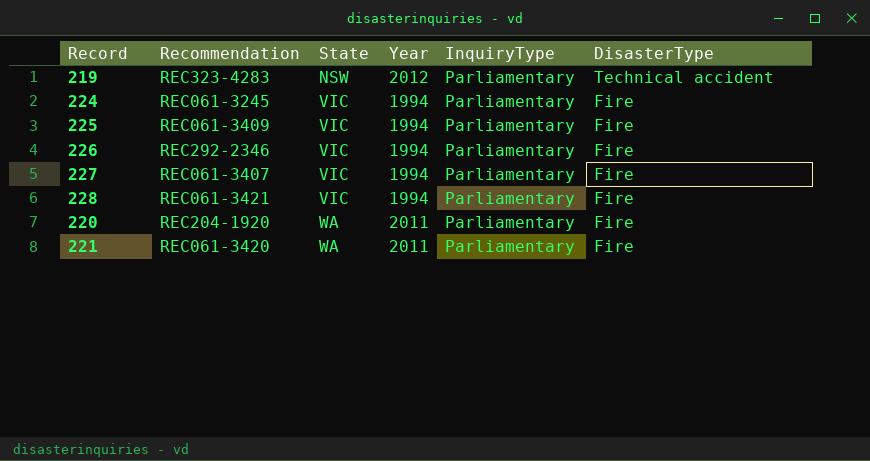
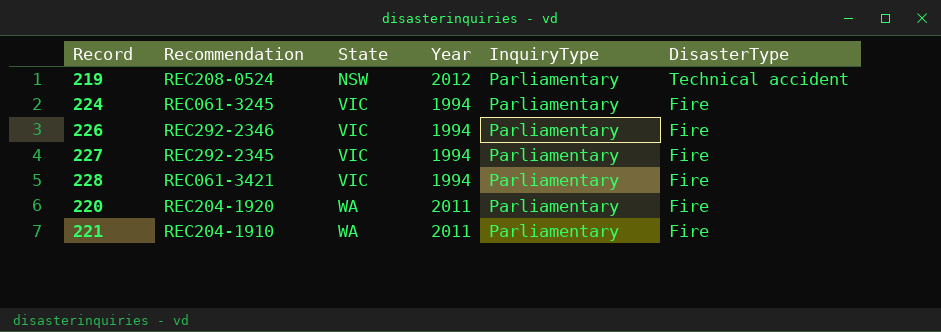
row 225: REC061-3409 | VIC | 1994 | Parliamentary | Fire -> none
219 | Recommendation: REC323-4283 -> REC208-0524
227 | Recommendation: REC061-3407 -> REC292-2345
221 | Recommendation: REC061-3420 -> REC204-1910

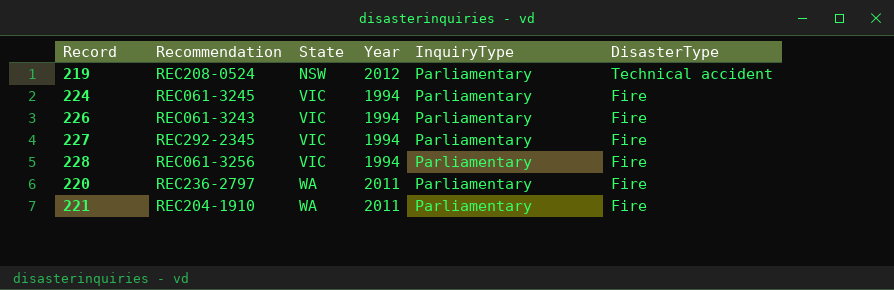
226 | Recommendation: REC292-2346 -> REC061-3243
228 | Recommendation: REC061-3421 -> REC061-3256
220 | Recommendation: REC204-1920 -> REC236-2797

